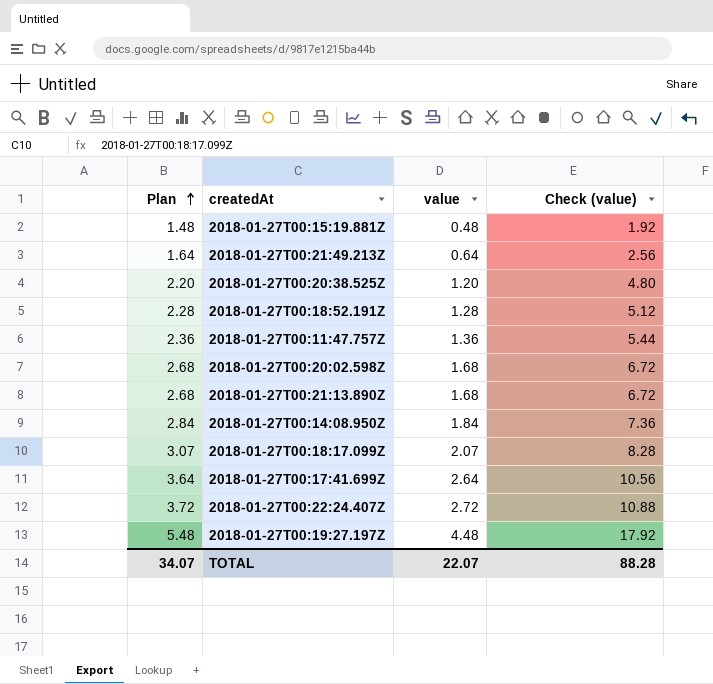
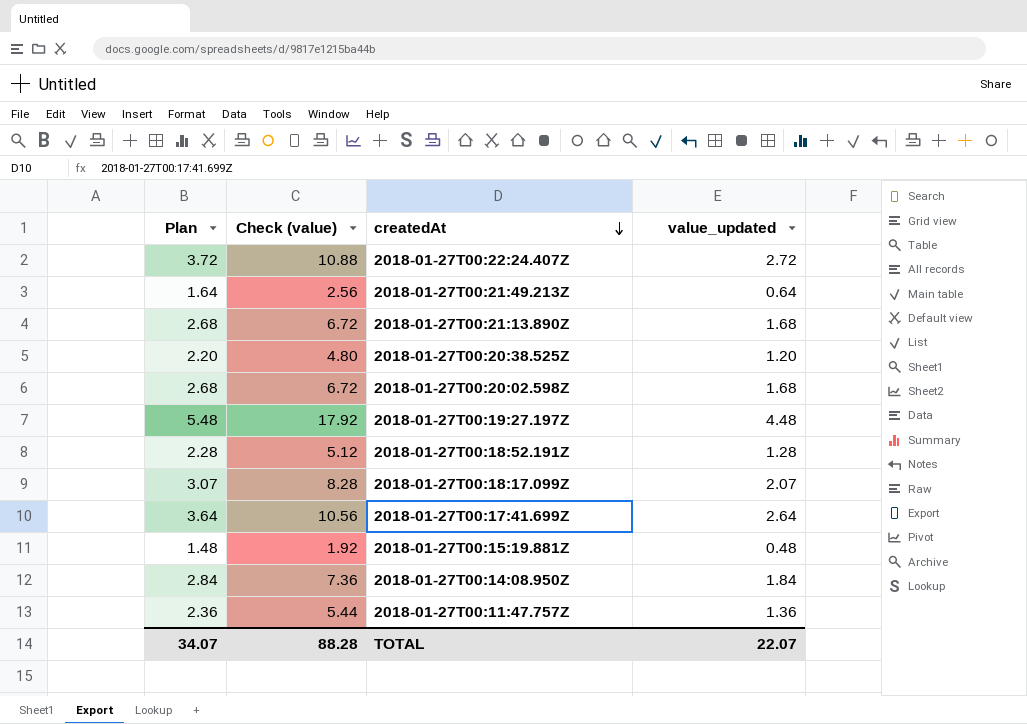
row order: Plan ascending -> createdAt descending
column Check (value) | position: 4 -> 2
column name: value -> value_updated

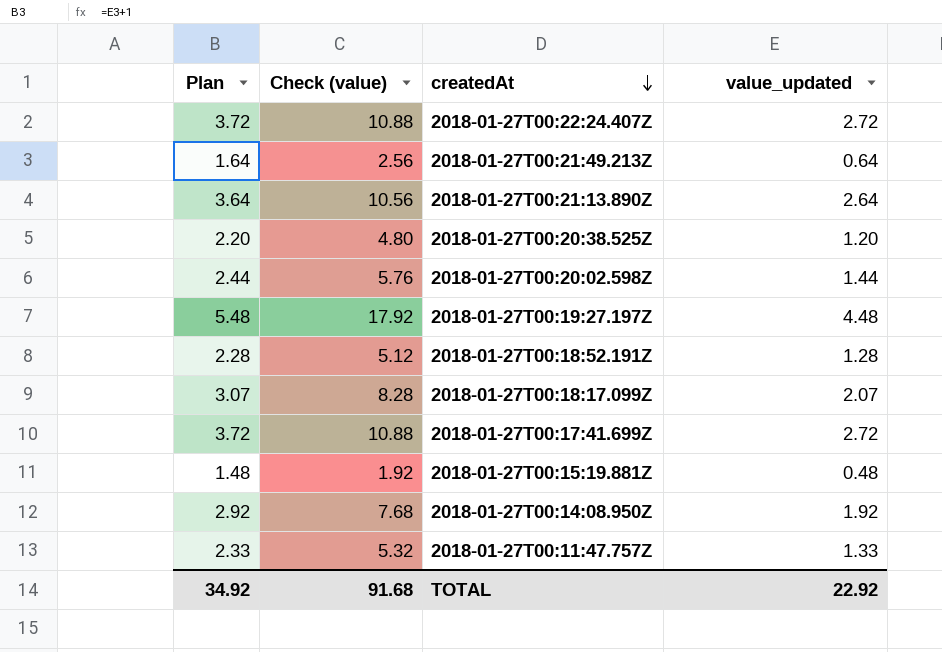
2018-01-27T00:21:13.890Z | Plan: 2.68 -> 3.64
2018-01-27T00:21:13.890Z | Check (value): 6.72 -> 10.56
2018-01-27T00:21:13.890Z | value_updated: 1.68 -> 2.64
2018-01-27T00:20:02.598Z | Plan: 2.68 -> 2.44
2018-01-27T00:20:02.598Z | Check (value): 6.72 -> 5.76
2018-01-27T00:20:02.598Z | value_updated: 1.68 -> 1.44
2018-01-27T00:17:41.699Z | Plan: 3.64 -> 3.72
2018-01-27T00:17:41.699Z | Check (value): 10.56 -> 10.88
2018-01-27T00:17:41.699Z | value_updated: 2.64 -> 2.72
2018-01-27T00:14:08.950Z | Plan: 2.84 -> 2.92
2018-01-27T00:14:08.950Z | Check (value): 7.36 -> 7.68
2018-01-27T00:14:08.950Z | value_updated: 1.84 -> 1.92
2018-01-27T00:11:47.757Z | Plan: 2.36 -> 2.33
2018-01-27T00:11:47.757Z | Check (value): 5.44 -> 5.32
2018-01-27T00:11:47.757Z | value_updated: 1.36 -> 1.33
TOTAL | Plan: 34.07 -> 34.92
TOTAL | Check (value): 88.28 -> 91.68
TOTAL | value_updated: 22.07 -> 22.92

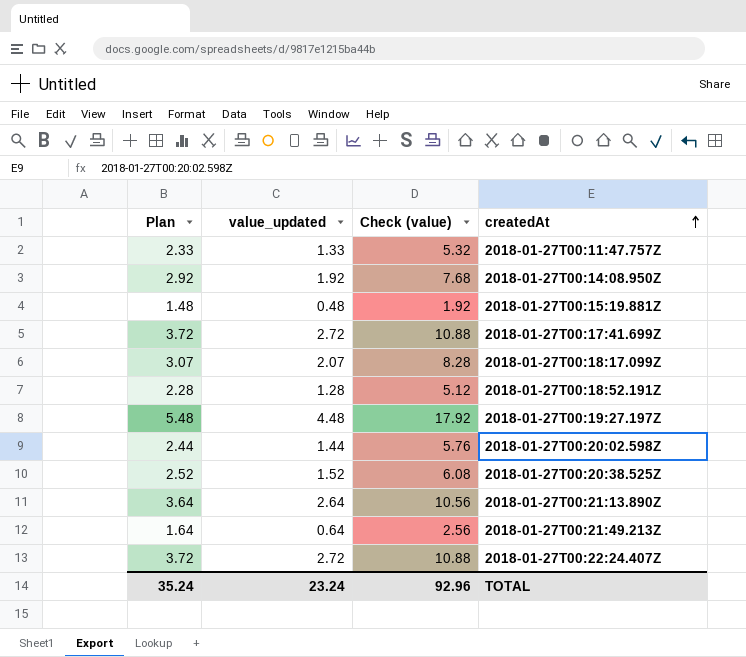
row order: createdAt descending -> createdAt ascending
column value_updated | position: 4 -> 2
2018-01-27T00:20:38.525Z | Plan: 2.20 -> 2.52
2018-01-27T00:20:38.525Z | value_updated: 1.20 -> 1.52
2018-01-27T00:20:38.525Z | Check (value): 4.80 -> 6.08
TOTAL | Plan: 34.92 -> 35.24
TOTAL | value_updated: 22.92 -> 23.24
TOTAL | Check (value): 91.68 -> 92.96

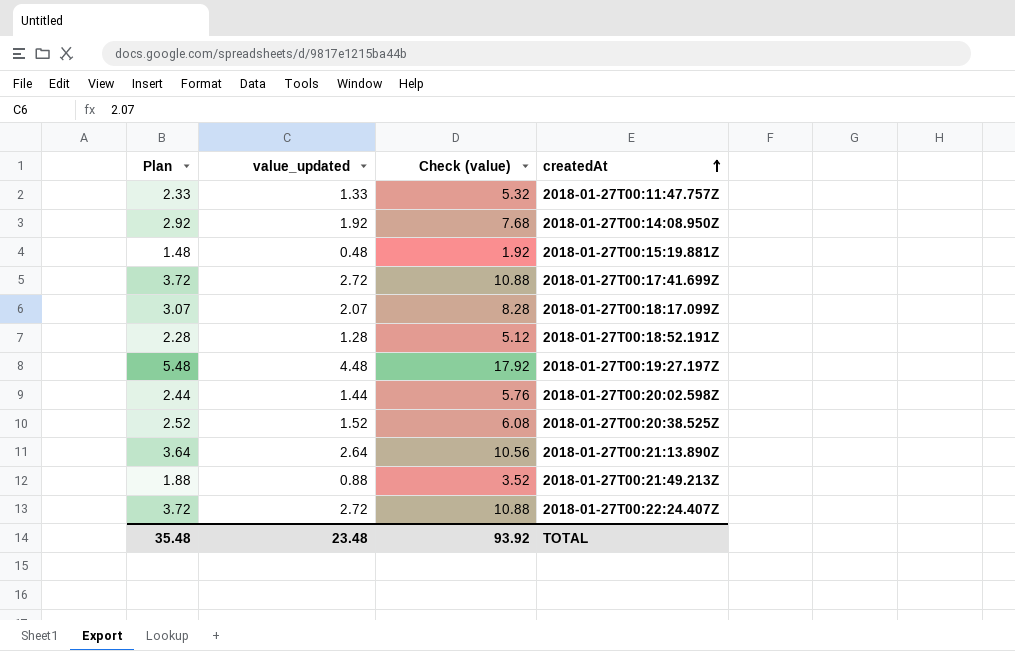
2018-01-27T00:21:49.213Z | Plan: 1.64 -> 1.88
2018-01-27T00:21:49.213Z | value_updated: 0.64 -> 0.88
2018-01-27T00:21:49.213Z | Check (value): 2.56 -> 3.52
TOTAL | Plan: 35.24 -> 35.48
TOTAL | value_updated: 23.24 -> 23.48
TOTAL | Check (value): 92.96 -> 93.92

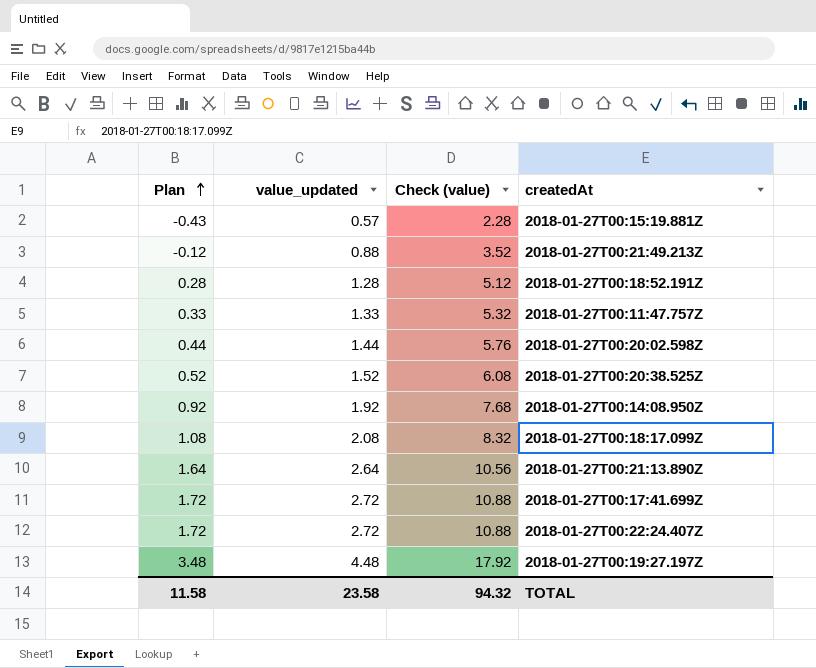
row order: createdAt ascending -> Plan ascending
column Plan | formula: [value_updated] + 1 -> [value_updated] - 1
2018-01-27T00:15:19.881Z | value_updated: 0.48 -> 0.57
2018-01-27T00:15:19.881Z | Check (value): 1.92 -> 2.28
2018-01-27T00:18:17.099Z | value_updated: 2.07 -> 2.08
2018-01-27T00:18:17.099Z | Check (value): 8.28 -> 8.32
TOTAL | Plan: 35.48 -> 11.58
TOTAL | value_updated: 23.48 -> 23.58
TOTAL | Check (value): 93.92 -> 94.32

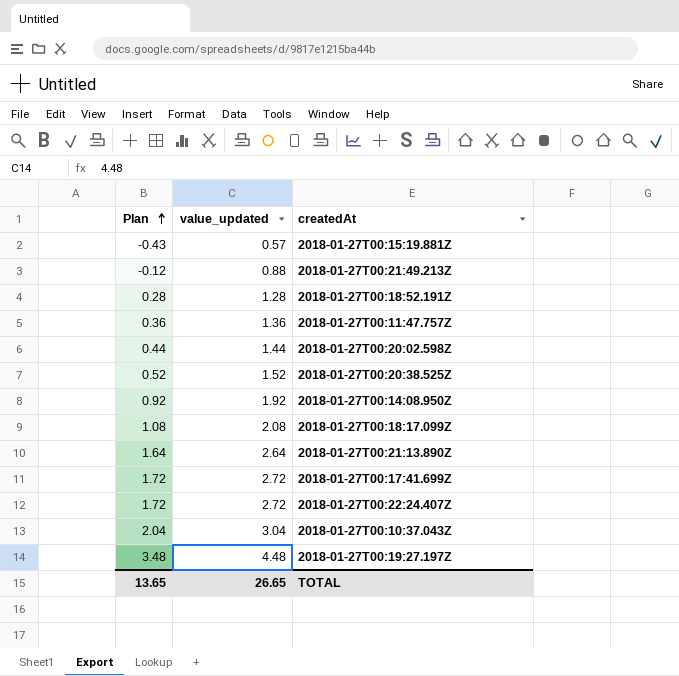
column Check (value) | formula: [value_updated] * 4 -> none
2018-01-27T00:11:47.757Z | Plan: 0.33 -> 0.36
2018-01-27T00:11:47.757Z | value_updated: 1.33 -> 1.36
row 2018-01-27T00:10:37.043Z: none -> 2.04 | 3.04
TOTAL | Plan: 11.58 -> 13.65
TOTAL | value_updated: 23.58 -> 26.65

